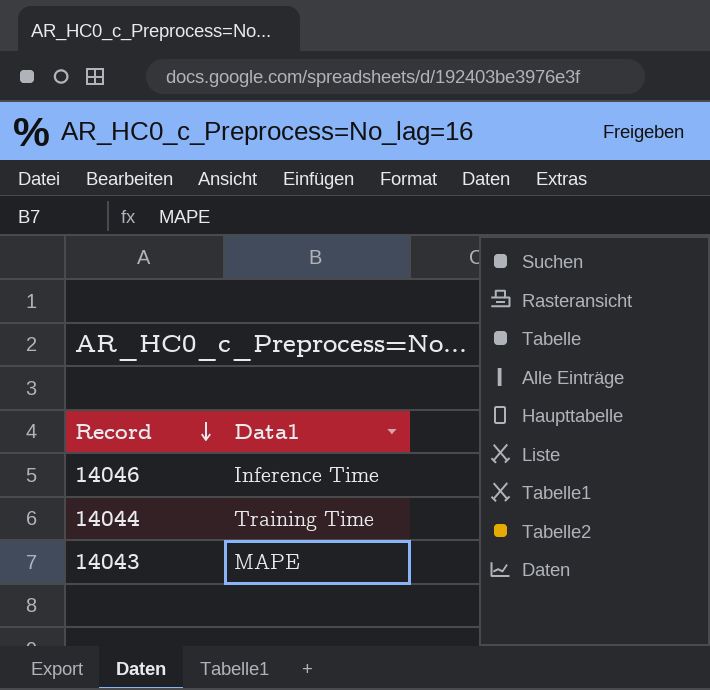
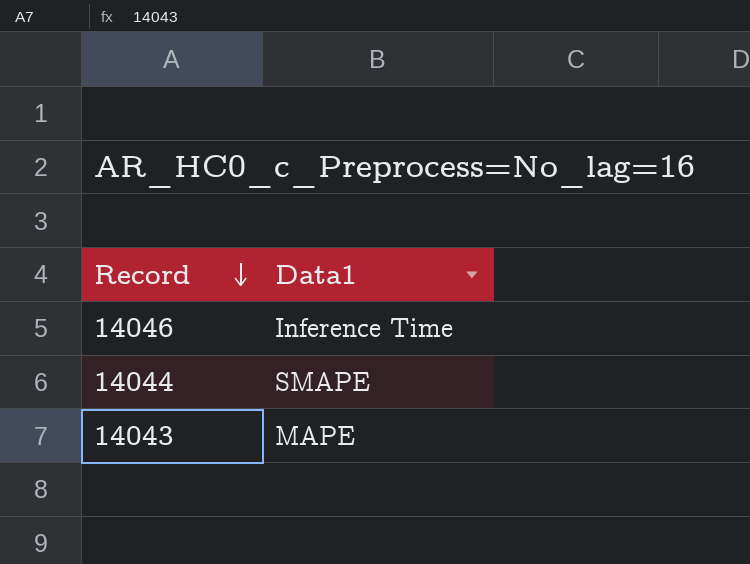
14044 | Data1: Training Time -> SMAPE

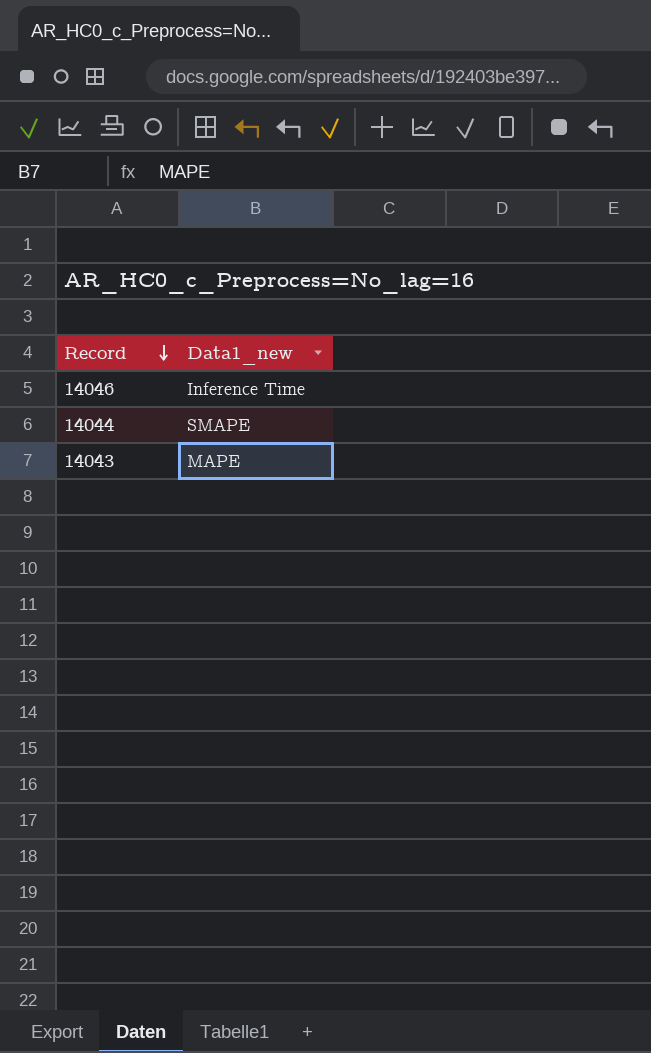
column name: Data1 -> Data1_new

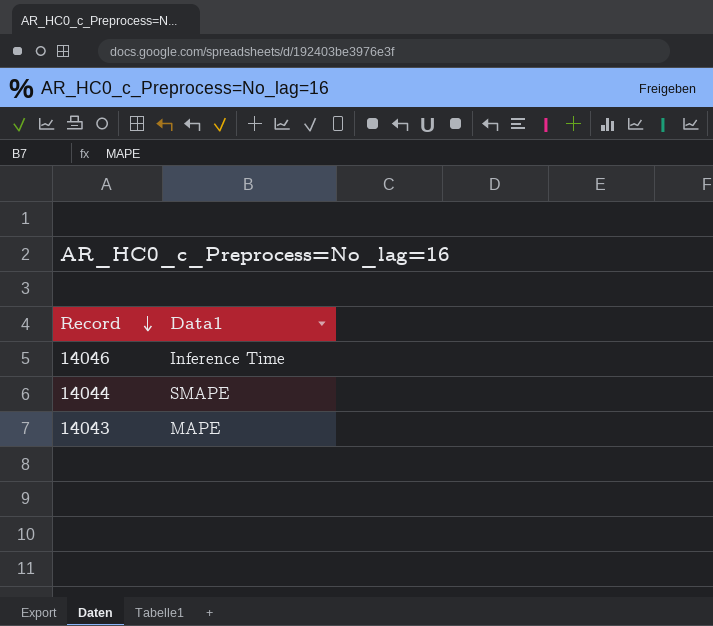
column name: Data1_new -> Data1

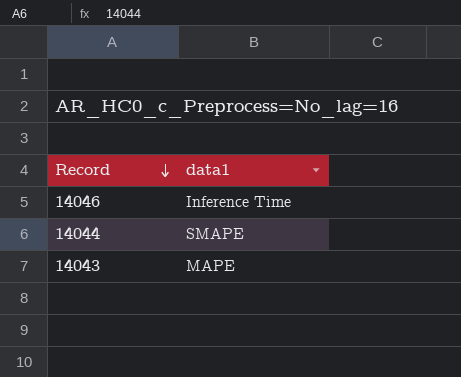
column name: Data1 -> data1

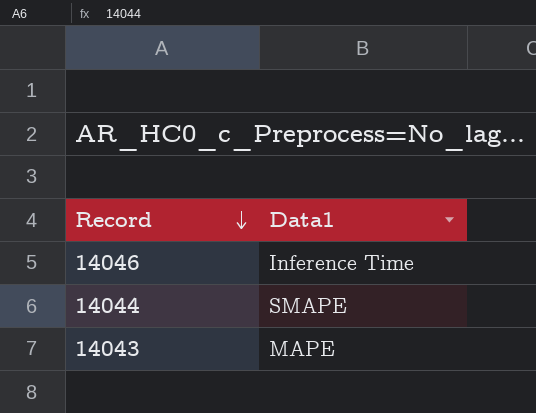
column name: data1 -> Data1

